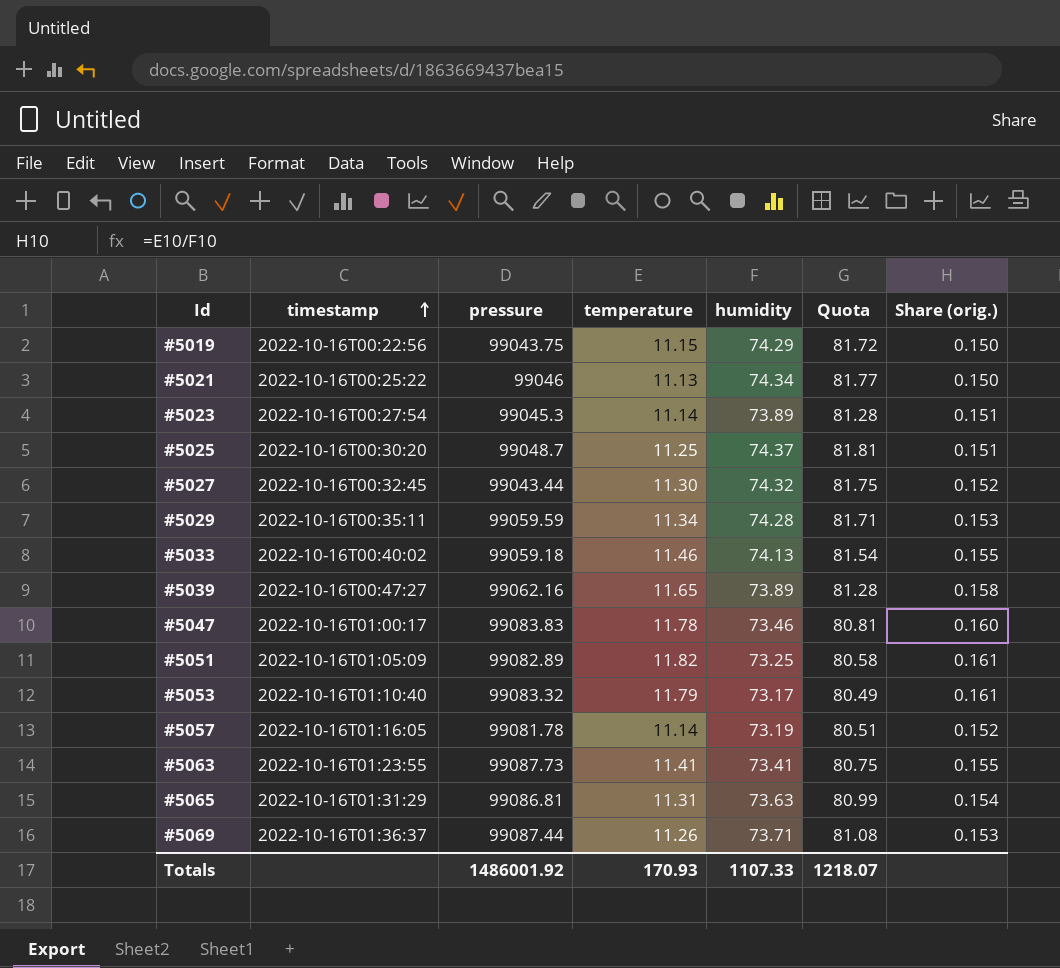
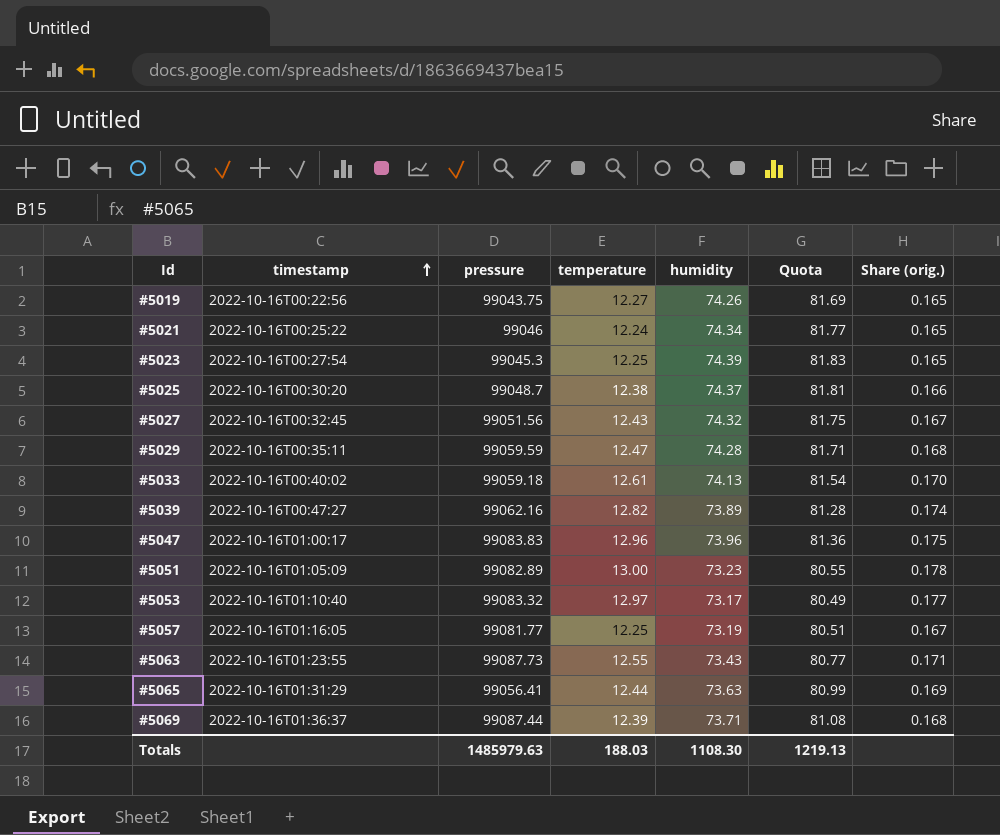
#5019 | temperature: 11.15 -> 12.27
#5019 | humidity: 74.29 -> 74.26
#5019 | Quota: 81.72 -> 81.69
#5019 | Share (orig.): 0.150 -> 0.165
#5021 | temperature: 11.13 -> 12.24
#5021 | Share (orig.): 0.150 -> 0.165
#5023 | temperature: 11.14 -> 12.25
#5023 | humidity: 73.89 -> 74.39
#5023 | Quota: 81.28 -> 81.83
#5023 | Share (orig.): 0.151 -> 0.165
#5025 | temperature: 11.25 -> 12.38
#5025 | Share (orig.): 0.151 -> 0.166
#5027 | pressure: 99043.44 -> 99051.56
#5027 | temperature: 11.30 -> 12.43
#5027 | Share (orig.): 0.152 -> 0.167
#5029 | temperature: 11.34 -> 12.47
#5029 | Share (orig.): 0.153 -> 0.168
#5033 | temperature: 11.46 -> 12.61
#5033 | Share (orig.): 0.155 -> 0.170
#5039 | temperature: 11.65 -> 12.82
#5039 | Share (orig.): 0.158 -> 0.174
#5047 | temperature: 11.78 -> 12.96
#5047 | humidity: 73.46 -> 73.96
#5047 | Quota: 80.81 -> 81.36
#5047 | Share (orig.): 0.160 -> 0.175
#5051 | temperature: 11.82 -> 13.00
#5051 | humidity: 73.25 -> 73.23
#5051 | Quota: 80.58 -> 80.55
#5051 | Share (orig.): 0.161 -> 0.178
#5053 | temperature: 11.79 -> 12.97
#5053 | Share (orig.): 0.161 -> 0.177
#5057 | pressure: 99081.78 -> 99081.77
#5057 | temperature: 11.14 -> 12.25
#5057 | Share (orig.): 0.152 -> 0.167
#5063 | temperature: 11.41 -> 12.55
#5063 | humidity: 73.41 -> 73.43
#5063 | Quota: 80.75 -> 80.77
#5063 | Share (orig.): 0.155 -> 0.171
#5065 | pressure: 99086.81 -> 99056.41
#5065 | temperature: 11.31 -> 12.44
#5065 | Share (orig.): 0.154 -> 0.169
#5069 | temperature: 11.26 -> 12.39
#5069 | Share (orig.): 0.153 -> 0.168
Totals | pressure: 1486001.92 -> 1485979.63
Totals | temperature: 170.93 -> 188.03
Totals | humidity: 1107.33 -> 1108.30
Totals | Quota: 1218.07 -> 1219.13

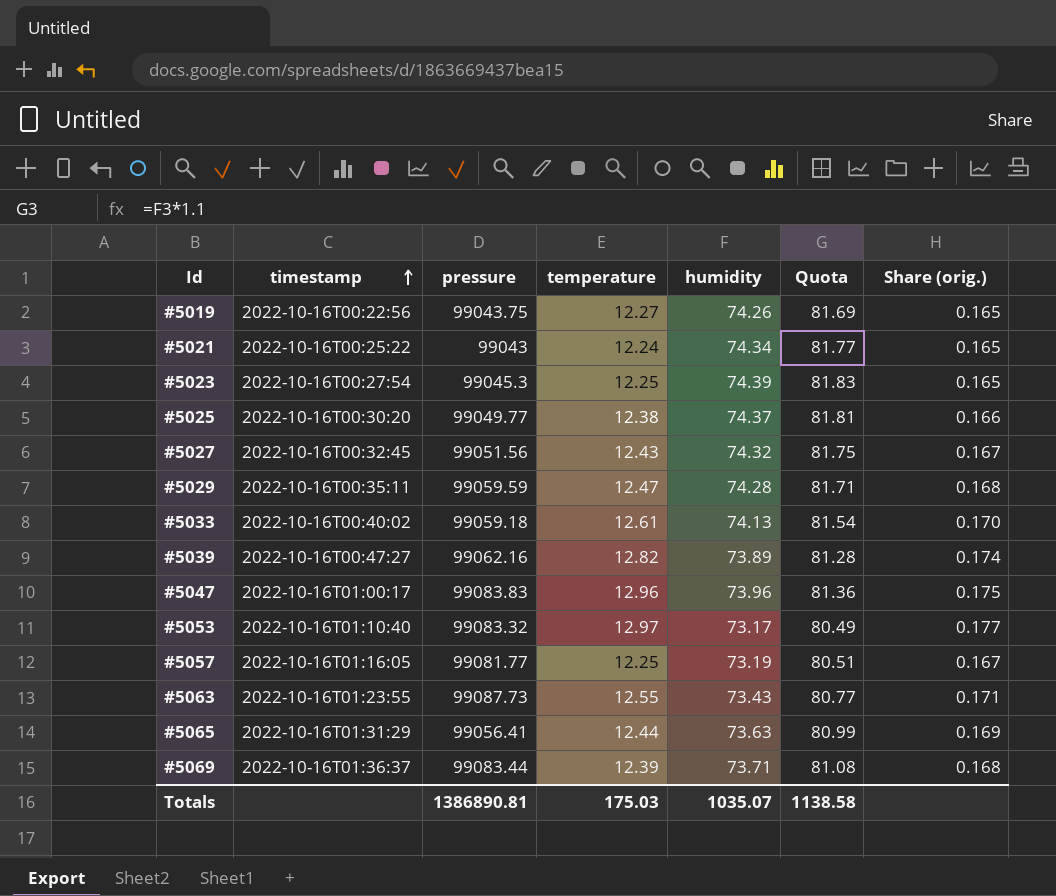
row #5051: 2022-10-16T01:05:09 | 99082.89 | 13.00 | 73.23 | 80.55 | 0.178 -> none
#5021 | pressure: 99046 -> 99043
#5025 | pressure: 99048.7 -> 99049.77
#5069 | pressure: 99087.44 -> 99083.44
Totals | pressure: 1485979.63 -> 1386890.81
Totals | temperature: 188.03 -> 175.03
Totals | humidity: 1108.30 -> 1035.07
Totals | Quota: 1219.13 -> 1138.58

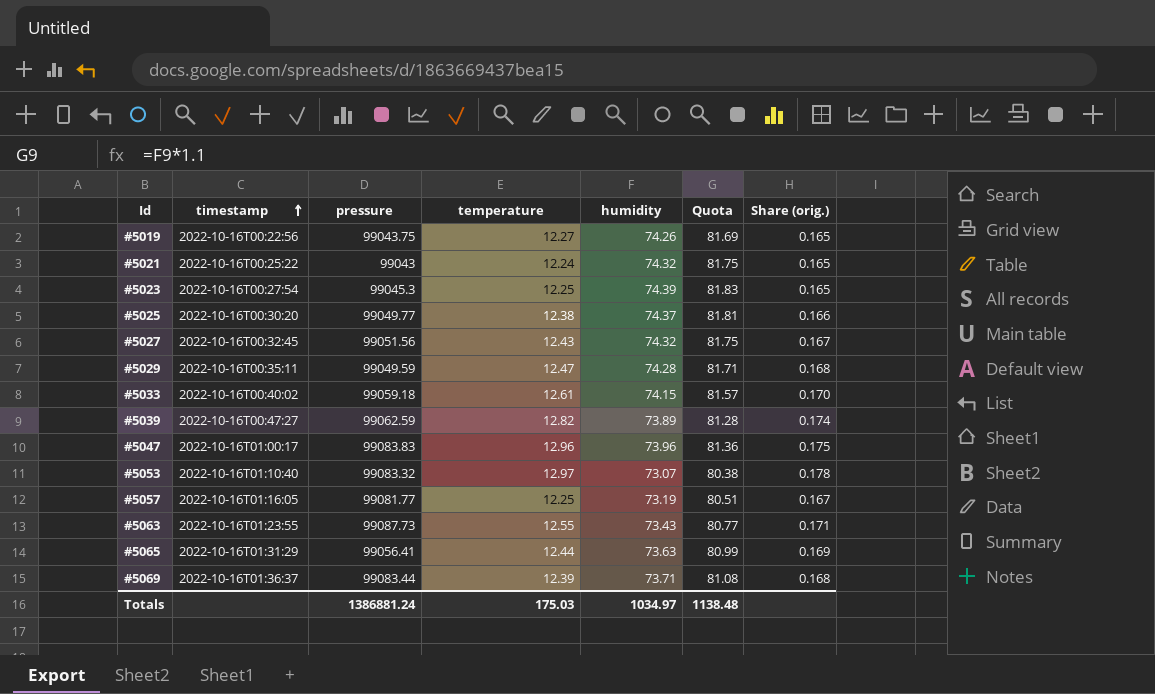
#5021 | humidity: 74.34 -> 74.32
#5021 | Quota: 81.77 -> 81.75
#5029 | pressure: 99059.59 -> 99049.59
#5033 | humidity: 74.13 -> 74.15
#5033 | Quota: 81.54 -> 81.57
#5039 | pressure: 99062.16 -> 99062.59
#5053 | humidity: 73.17 -> 73.07
#5053 | Quota: 80.49 -> 80.38
#5053 | Share (orig.): 0.177 -> 0.178
Totals | pressure: 1386890.81 -> 1386881.24
Totals | humidity: 1035.07 -> 1034.97
Totals | Quota: 1138.58 -> 1138.48

